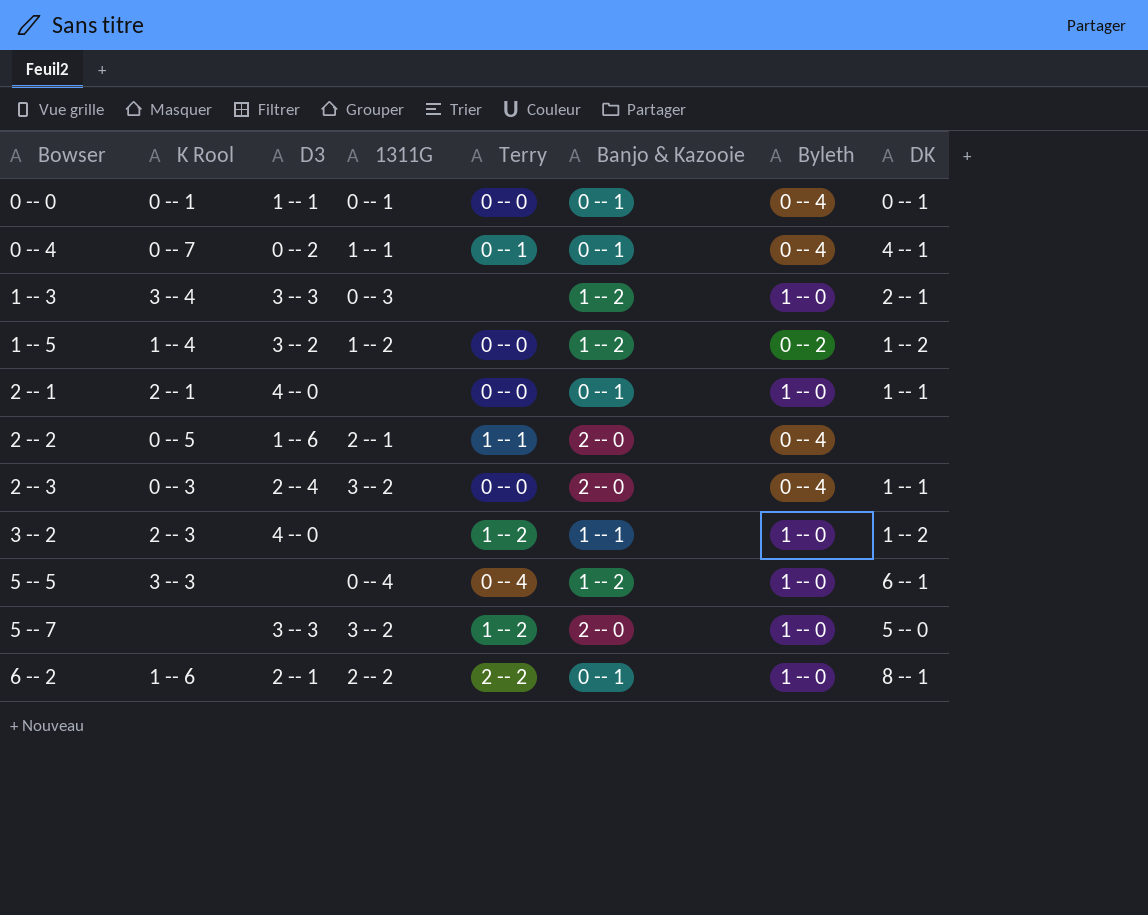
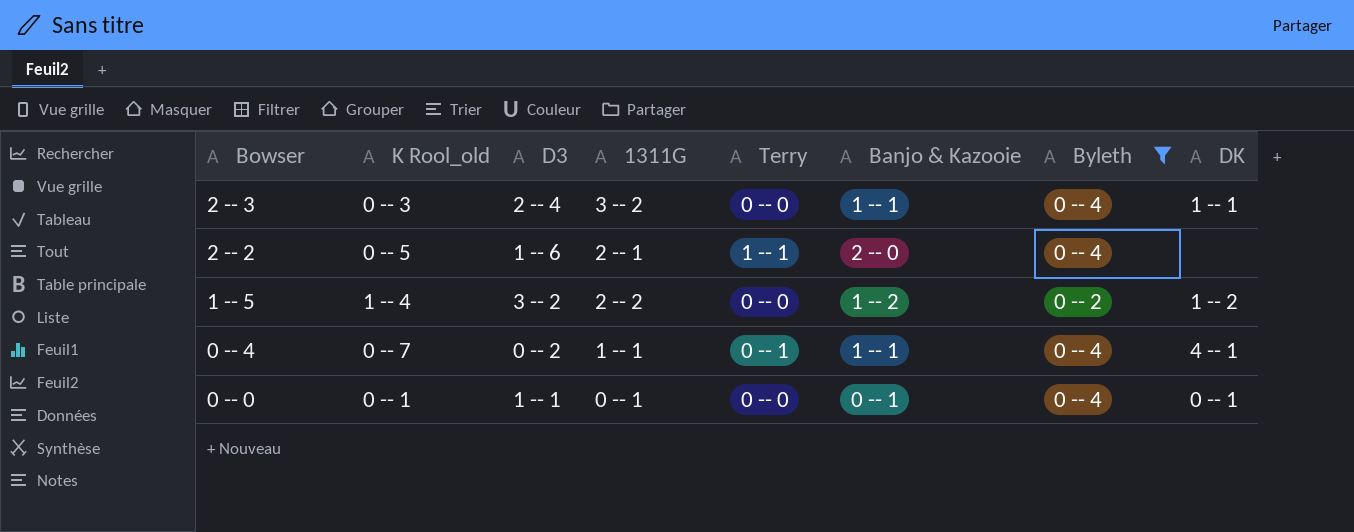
filter: none -> Byleth != 1 -- 0
row order: Bowser ascending -> Bowser descending
column name: K Rool -> K Rool_old
2 -- 3 | Banjo & Kazooie: 2 -- 0 -> 1 -- 1
1 -- 5 | 1311G: 1 -- 2 -> 2 -- 2
0 -- 4 | Banjo & Kazooie: 0 -- 1 -> 1 -- 1

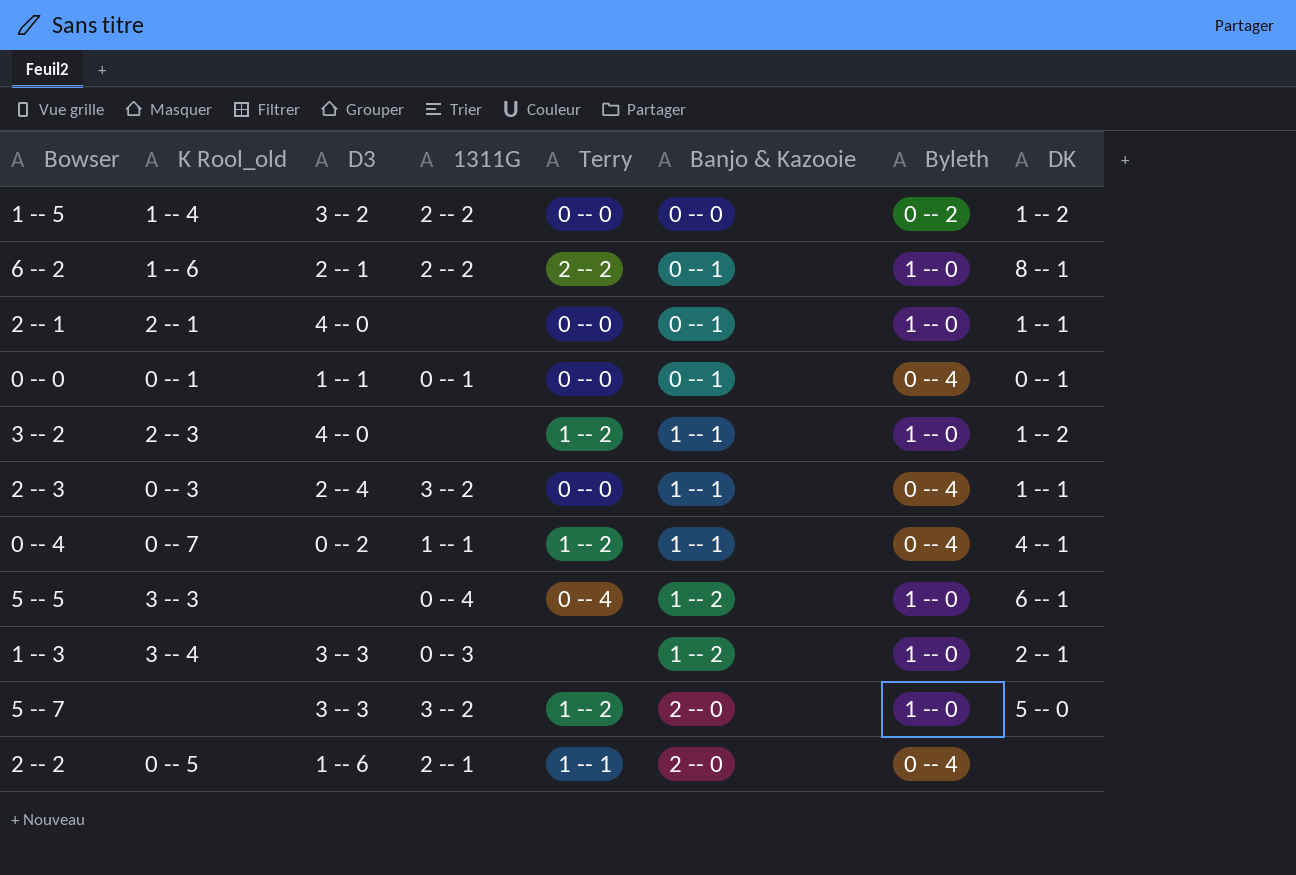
filter: Byleth != 1 -- 0 -> none
row order: Bowser descending -> Banjo & Kazooie ascending
1 -- 5 | Banjo & Kazooie: 1 -- 2 -> 0 -- 0
0 -- 4 | Terry: 0 -- 1 -> 1 -- 2

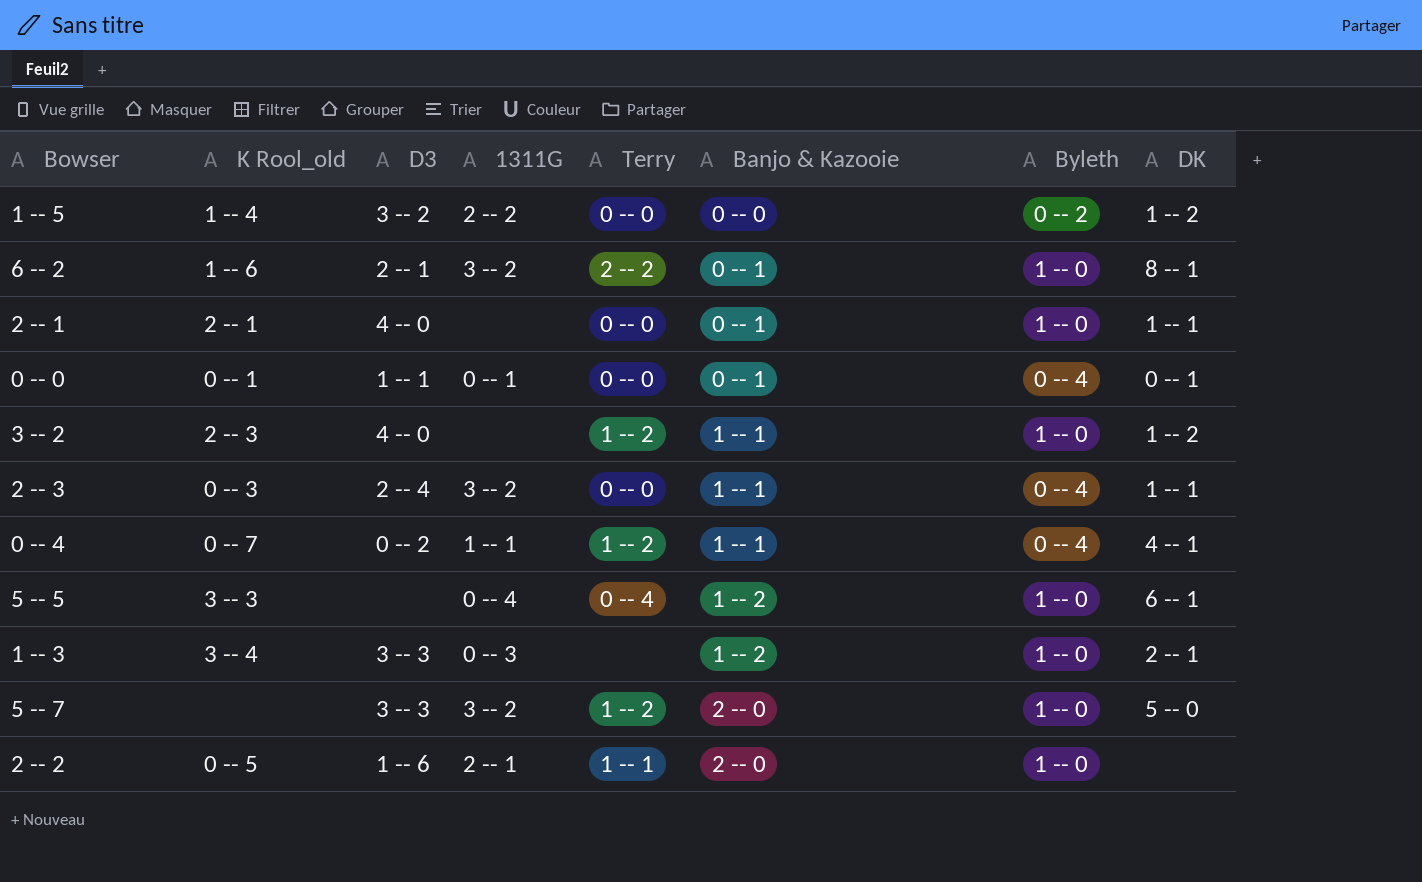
6 -- 2 | 1311G: 2 -- 2 -> 3 -- 2
2 -- 2 | Byleth: 0 -- 4 -> 1 -- 0

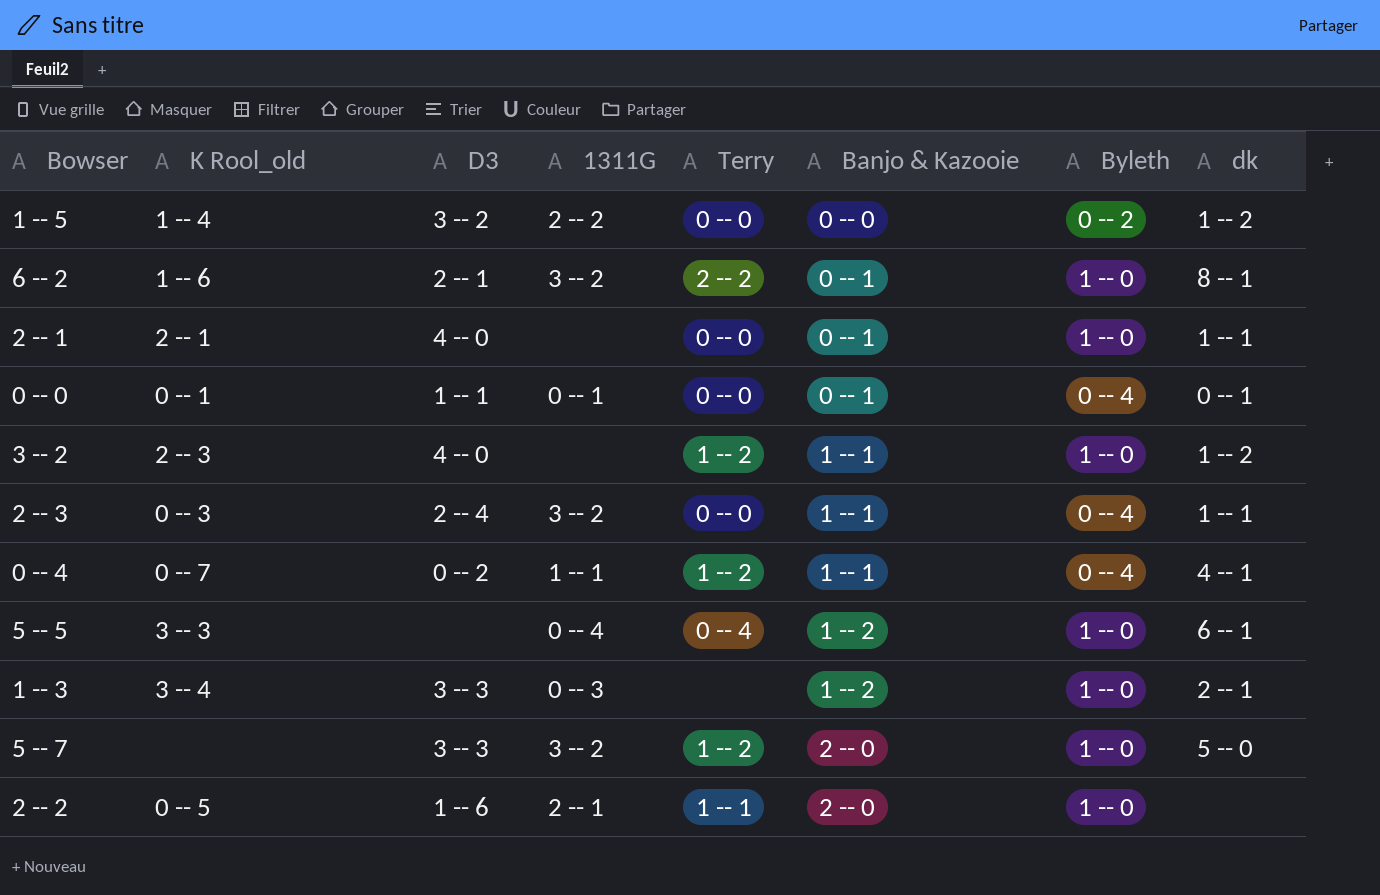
column name: DK -> dk

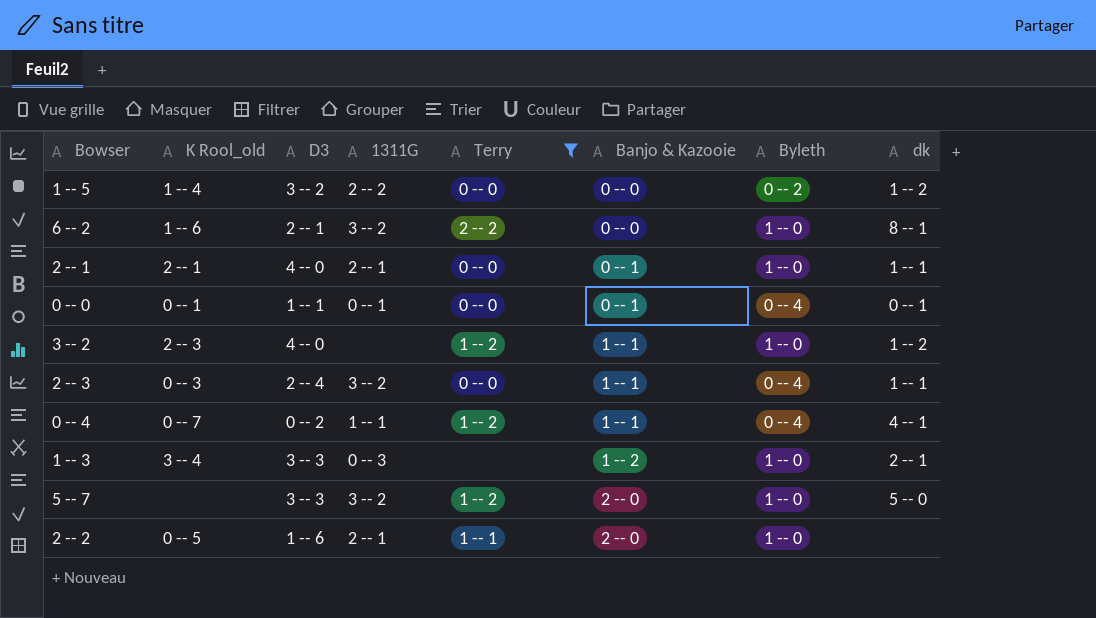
filter: none -> Terry != 0 -- 4
6 -- 2 | Banjo & Kazooie: 0 -- 1 -> 0 -- 0
2 -- 1 | 1311G: none -> 2 -- 1

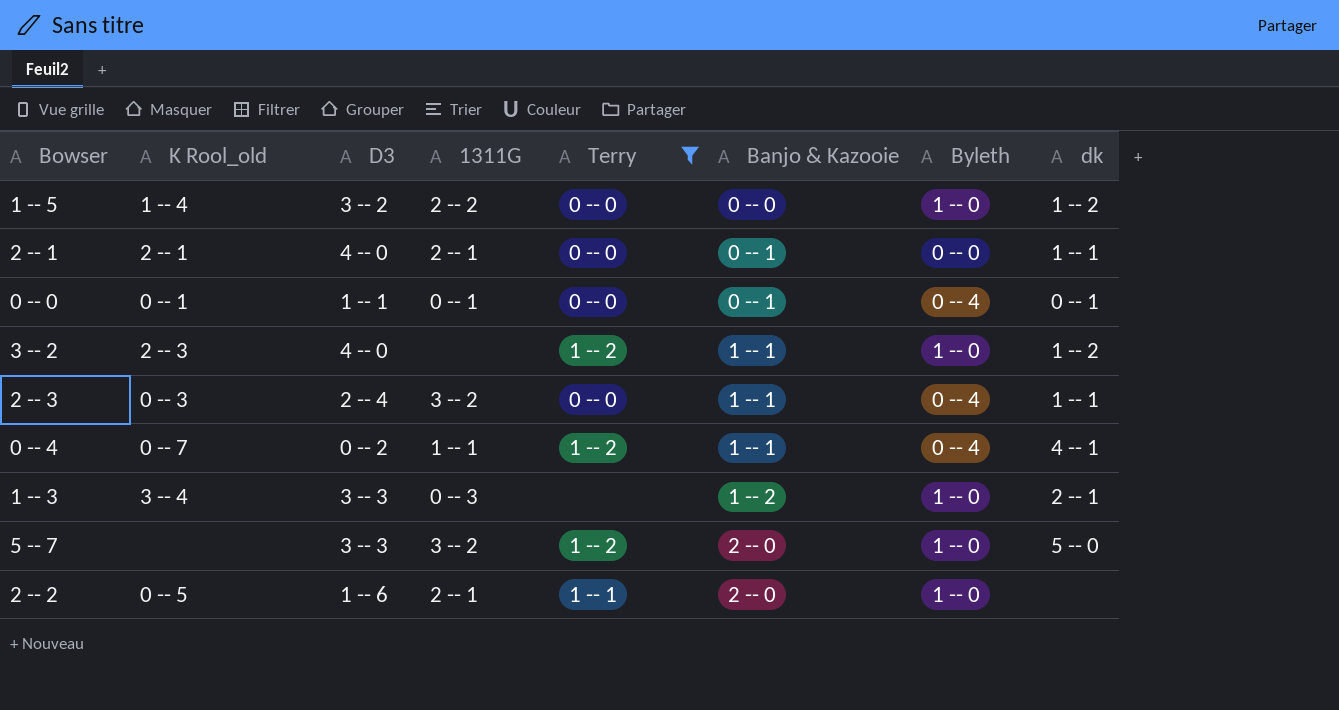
row 6 -- 2: 1 -- 6 | 2 -- 1 | 3 -- 2 | 2 -- 2 | 0 -- 0 | 1 -- 0 | 8 -- 1 -> none
1 -- 5 | Byleth: 0 -- 2 -> 1 -- 0
2 -- 1 | Byleth: 1 -- 0 -> 0 -- 0

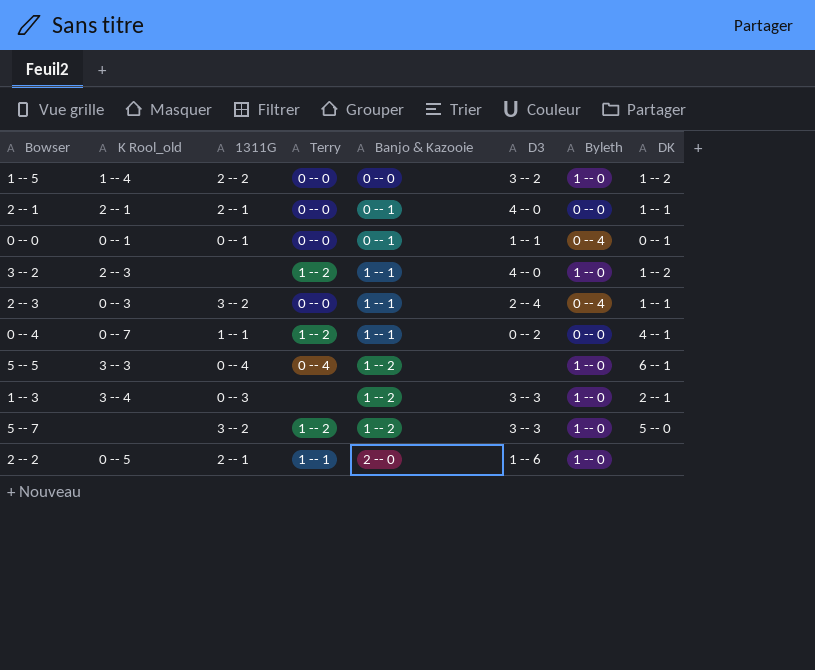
filter: Terry != 0 -- 4 -> none
column D3 | position: 3 -> 6
column name: dk -> DK
0 -- 4 | Byleth: 0 -- 4 -> 0 -- 0
5 -- 7 | Banjo & Kazooie: 2 -- 0 -> 1 -- 2

